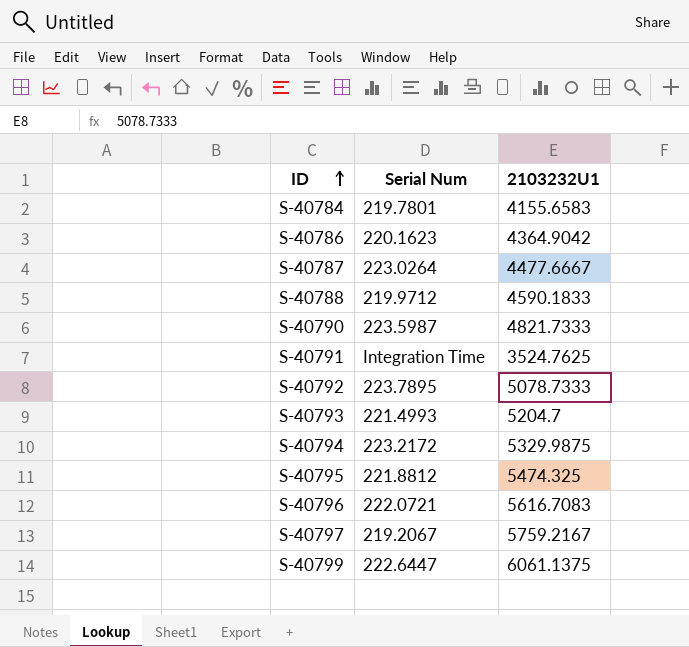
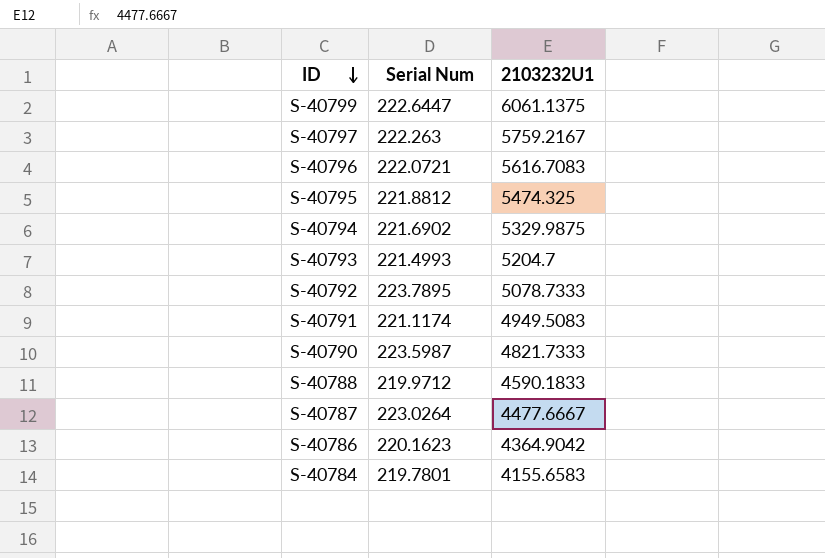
row order: ID ascending -> ID descending
S-40797 | Serial Num: 219.2067 -> 222.263
S-40794 | Serial Num: 223.2172 -> 221.6902
S-40791 | Serial Num: Integration Time -> 221.1174
S-40791 | 2103232U1: 3524.7625 -> 4949.5083

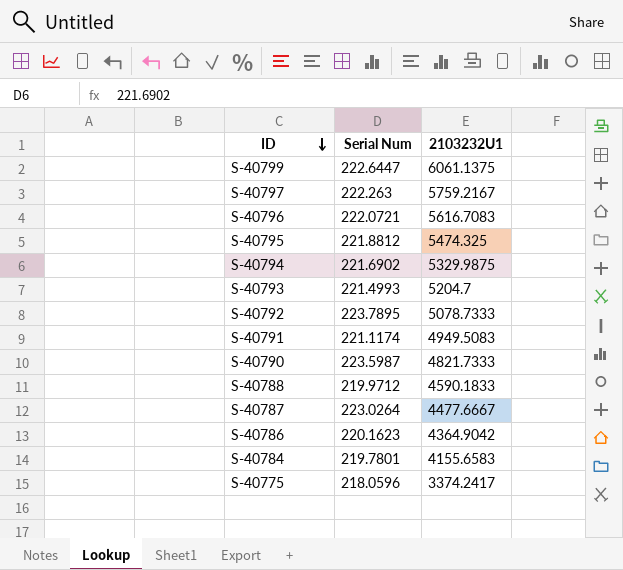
row S-40775: none -> 218.0596 | 3374.2417

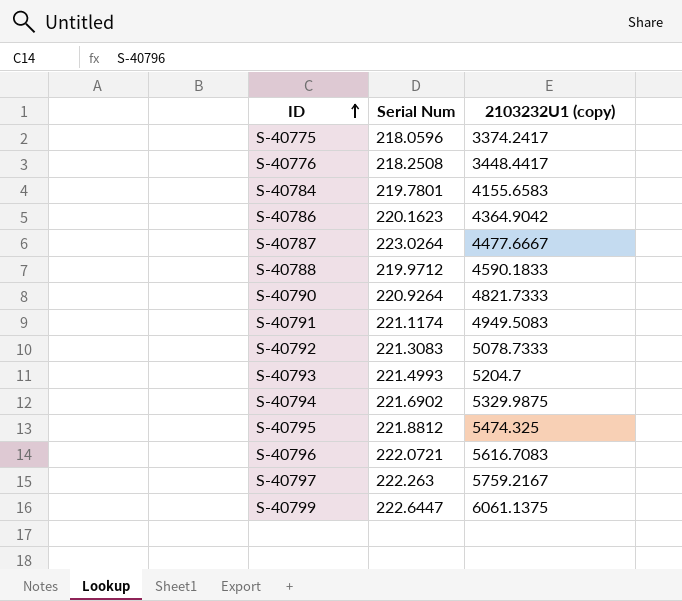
row order: ID descending -> ID ascending
column name: 2103232U1 -> 2103232U1 (copy)
row S-40776: none -> 218.2508 | 3448.4417
S-40790 | Serial Num: 223.5987 -> 220.9264
S-40792 | Serial Num: 223.7895 -> 221.3083

